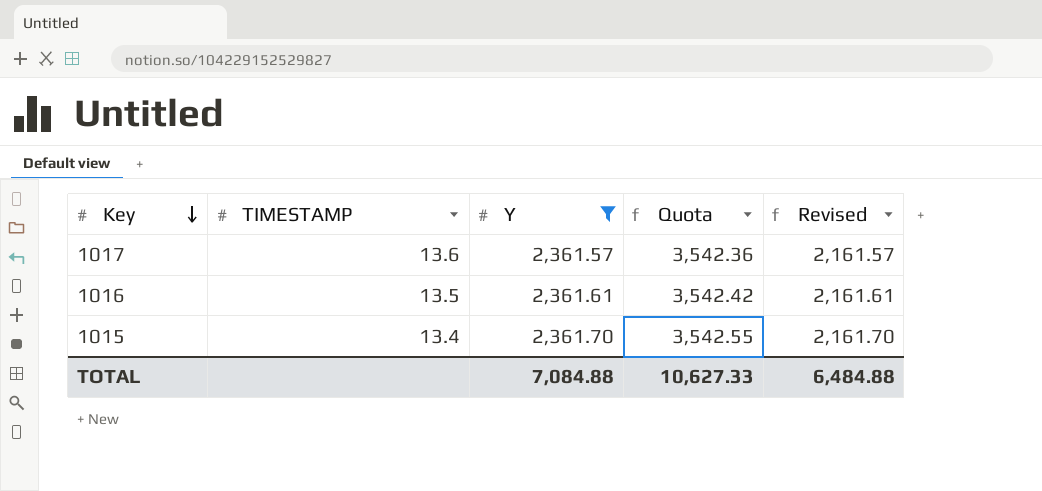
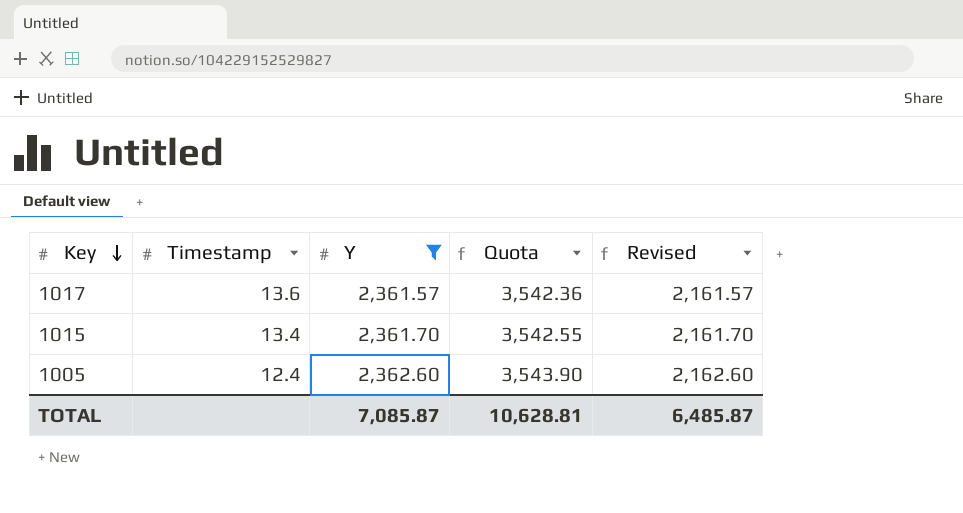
column name: TIMESTAMP -> Timestamp
row 1016: 13.5 | 2,361.61 | 3,542.42 | 2,161.61 -> none
row 1005: none -> 12.4 | 2,362.60 | 3,543.90 | 2,162.60
TOTAL | Y: 7,084.88 -> 7,085.87
TOTAL | Quota: 10,627.33 -> 10,628.81
TOTAL | Revised: 6,484.88 -> 6,485.87

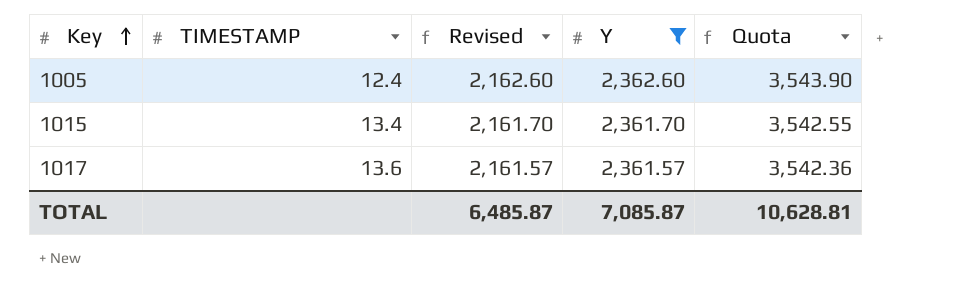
row order: Key descending -> Key ascending
column name: Timestamp -> TIMESTAMP
column Revised | position: 5 -> 3

